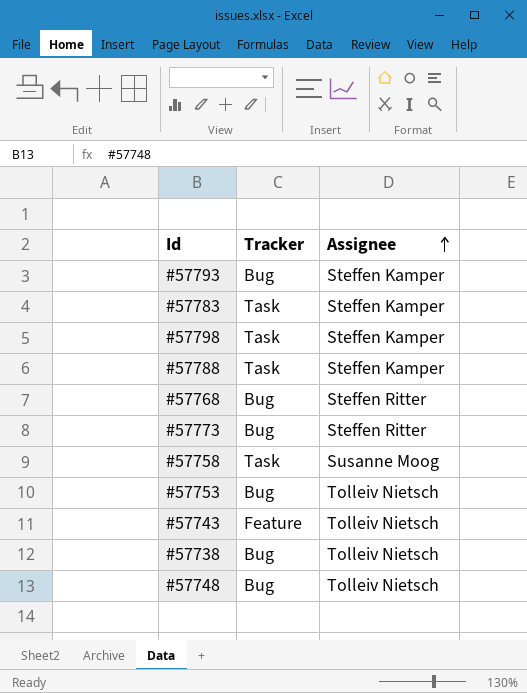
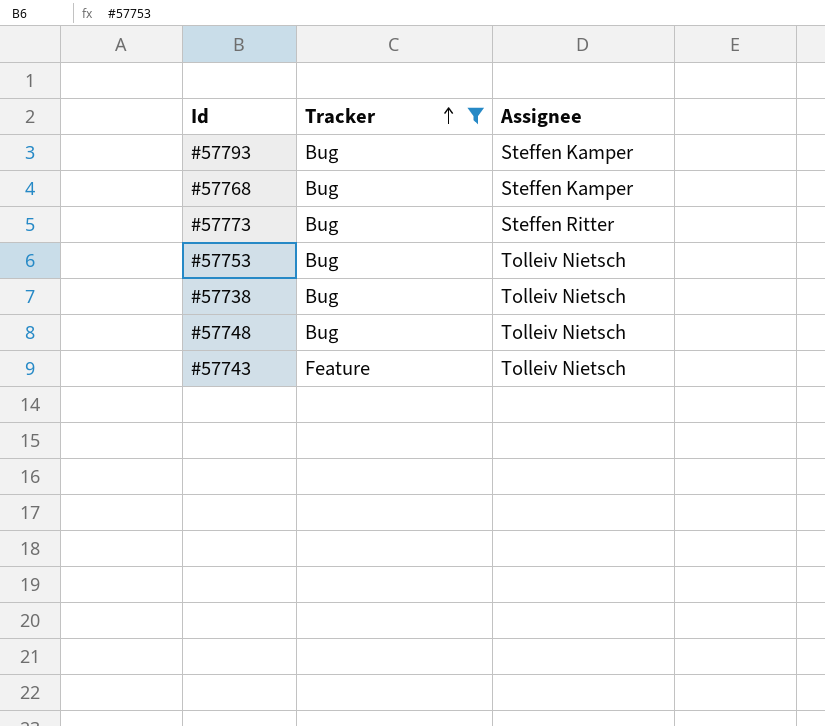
filter: none -> Tracker != Task
row order: Assignee ascending -> Tracker ascending
#57768 | Assignee: Steffen Ritter -> Steffen Kamper

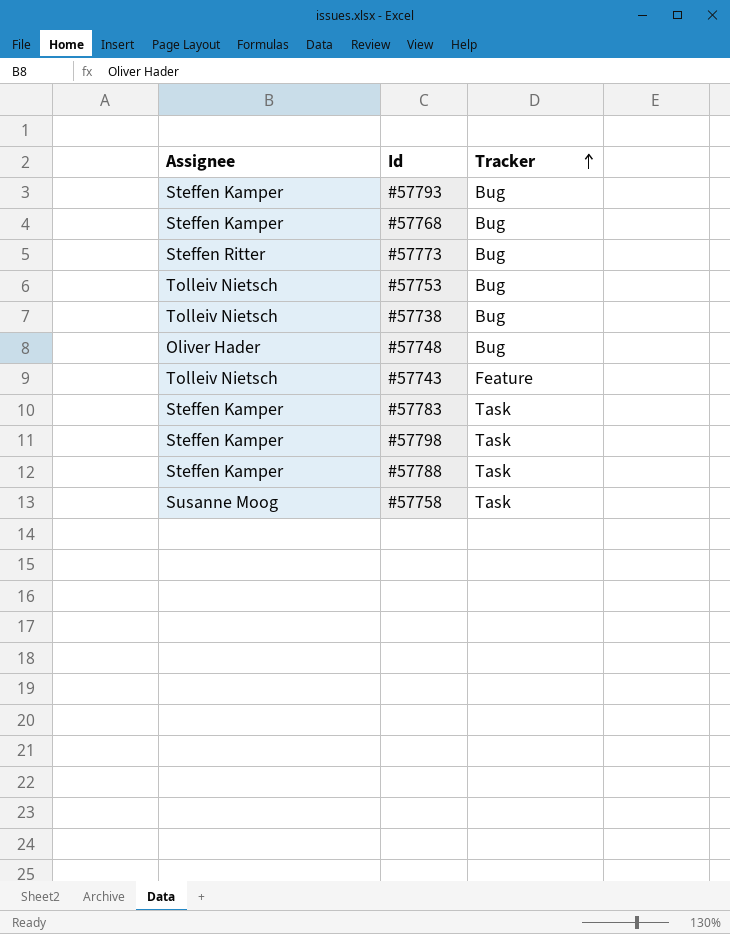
filter: Tracker != Task -> none
column Assignee | position: 3 -> 1
#57748 | Assignee: Tolleiv Nietsch -> Oliver Hader

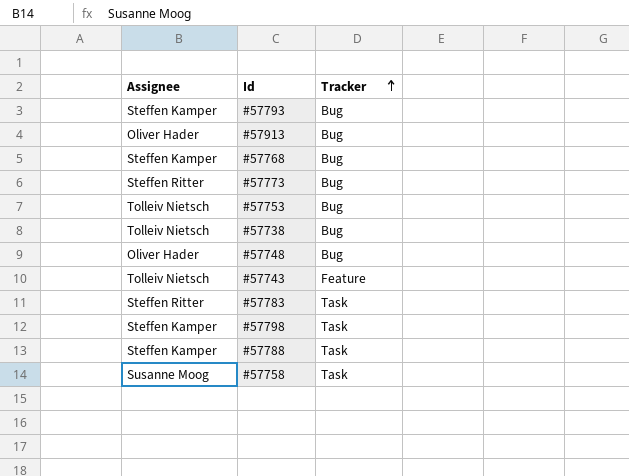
row #57913: none -> Oliver Hader | Bug
#57783 | Assignee: Steffen Kamper -> Steffen Ritter

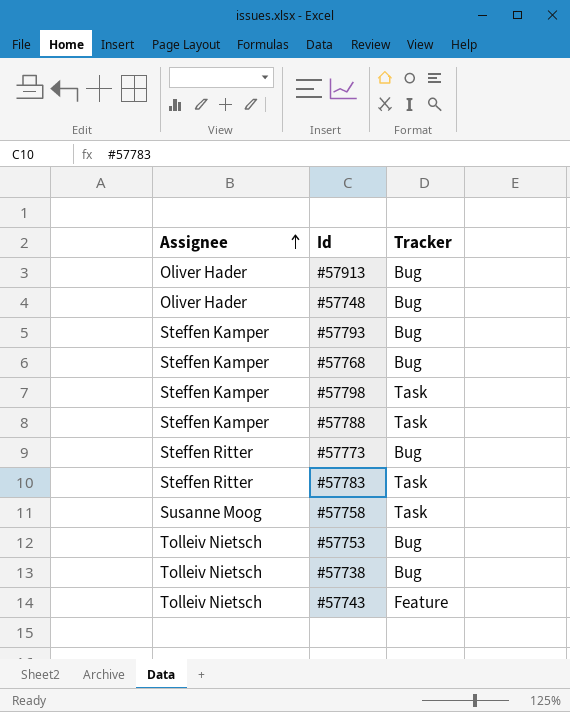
row order: Tracker ascending -> Assignee ascending

